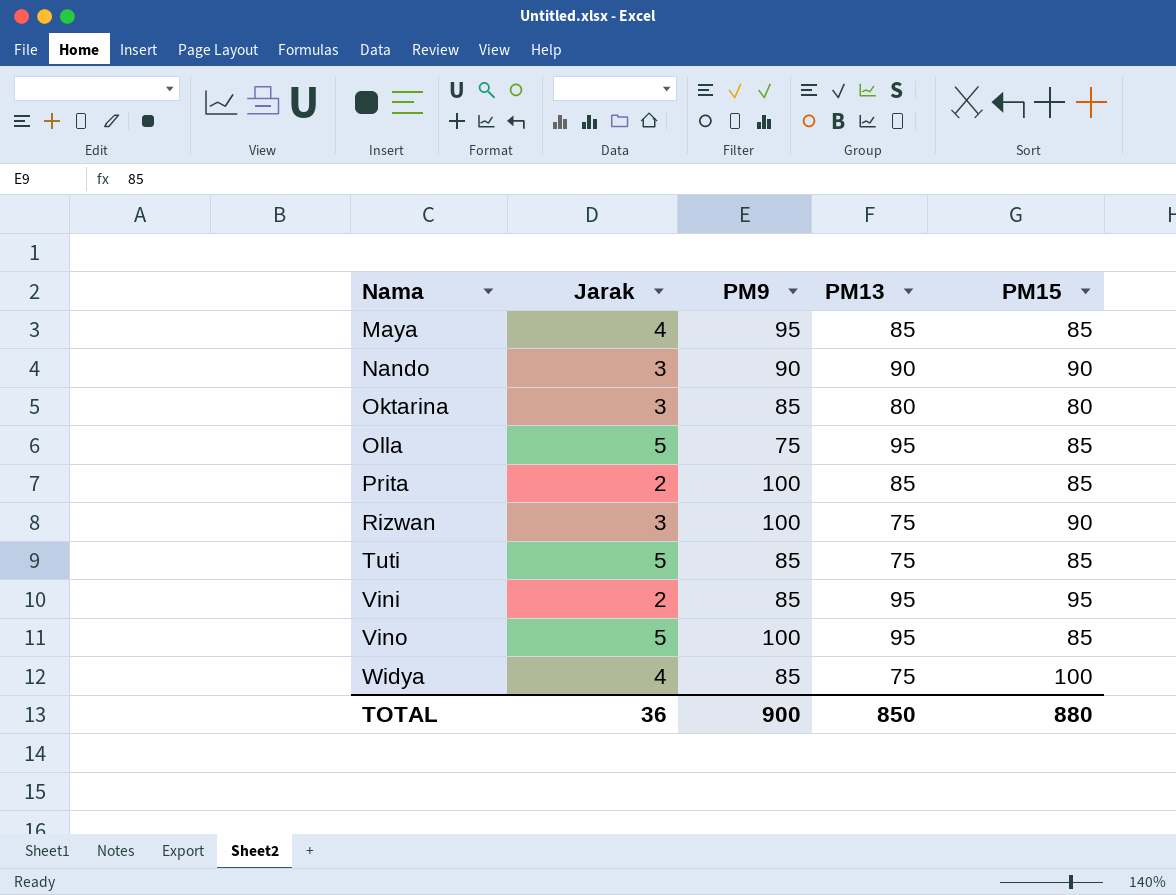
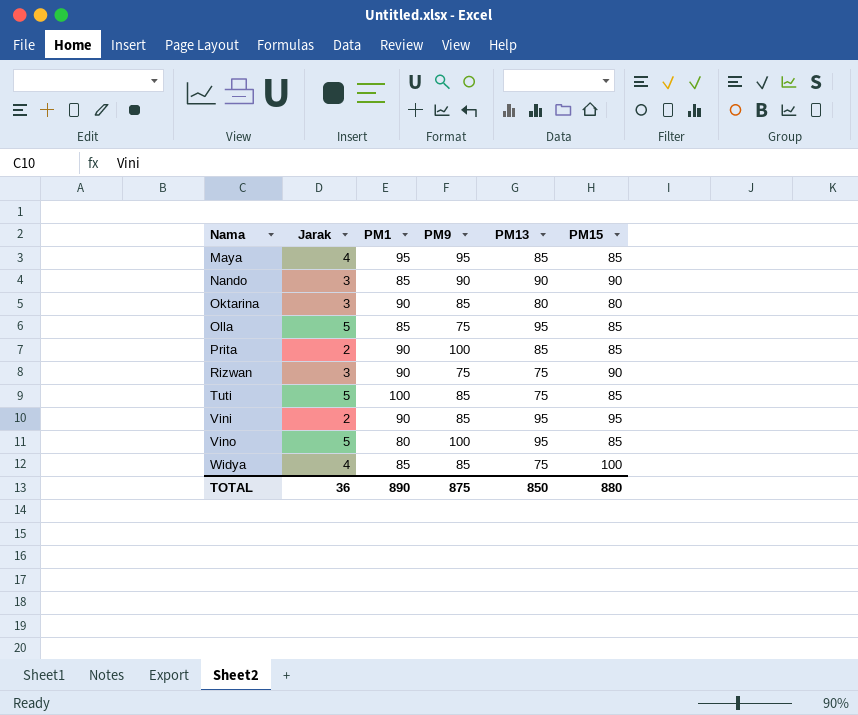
column PM1 | position: none -> 3
Rizwan | PM9: 100 -> 75
TOTAL | PM9: 900 -> 875

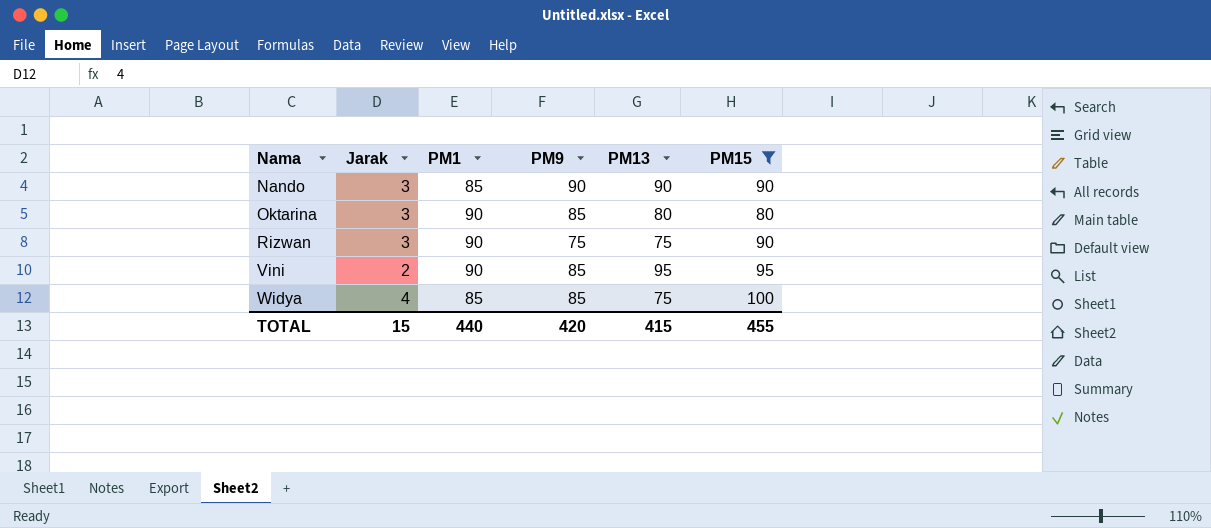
filter: none -> PM15 != 85
TOTAL | Jarak: 36 -> 15
TOTAL | PM1: 890 -> 440
TOTAL | PM9: 875 -> 420
TOTAL | PM13: 850 -> 415
TOTAL | PM15: 880 -> 455

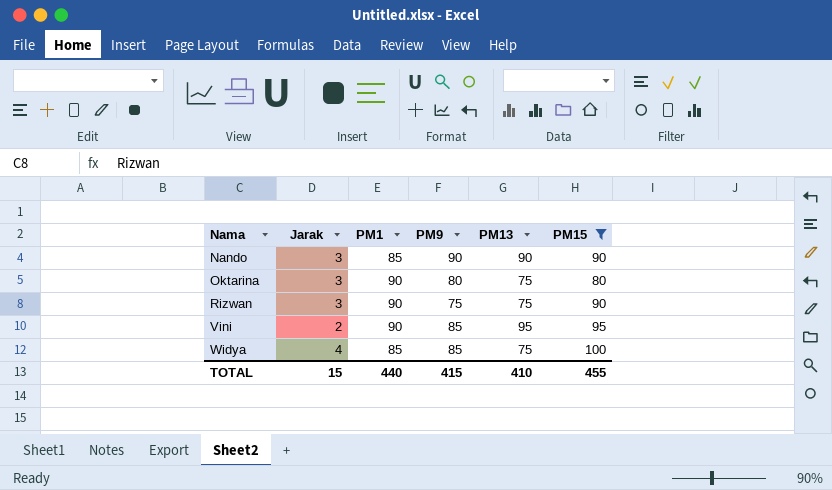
Oktarina | PM9: 85 -> 80
Oktarina | PM13: 80 -> 75
TOTAL | PM9: 420 -> 415
TOTAL | PM13: 415 -> 410

